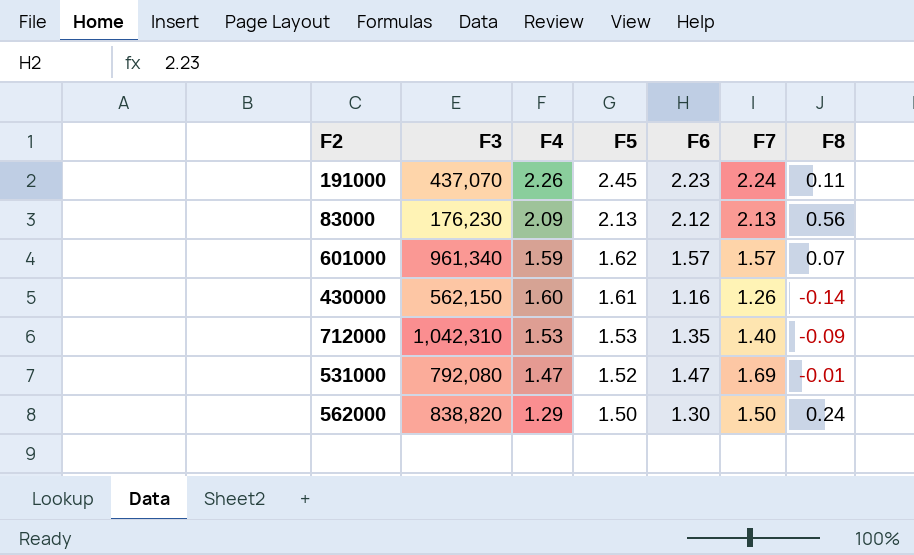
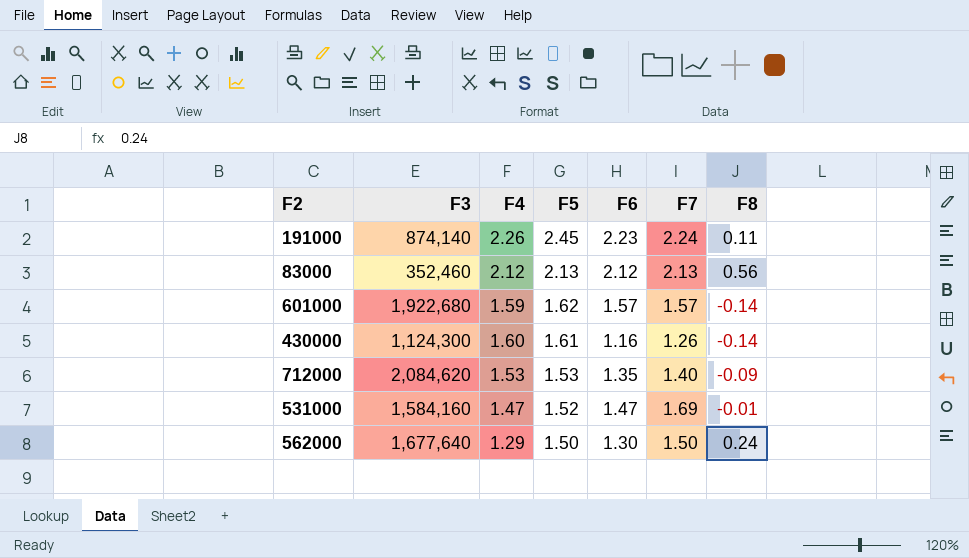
191000 | F3: 437,070 -> 874,140
83000 | F3: 176,230 -> 352,460
83000 | F4: 2.09 -> 2.12
601000 | F3: 961,340 -> 1,922,680
601000 | F8: 0.07 -> -0.14
430000 | F3: 562,150 -> 1,124,300
712000 | F3: 1,042,310 -> 2,084,620
531000 | F3: 792,080 -> 1,584,160
562000 | F3: 838,820 -> 1,677,640

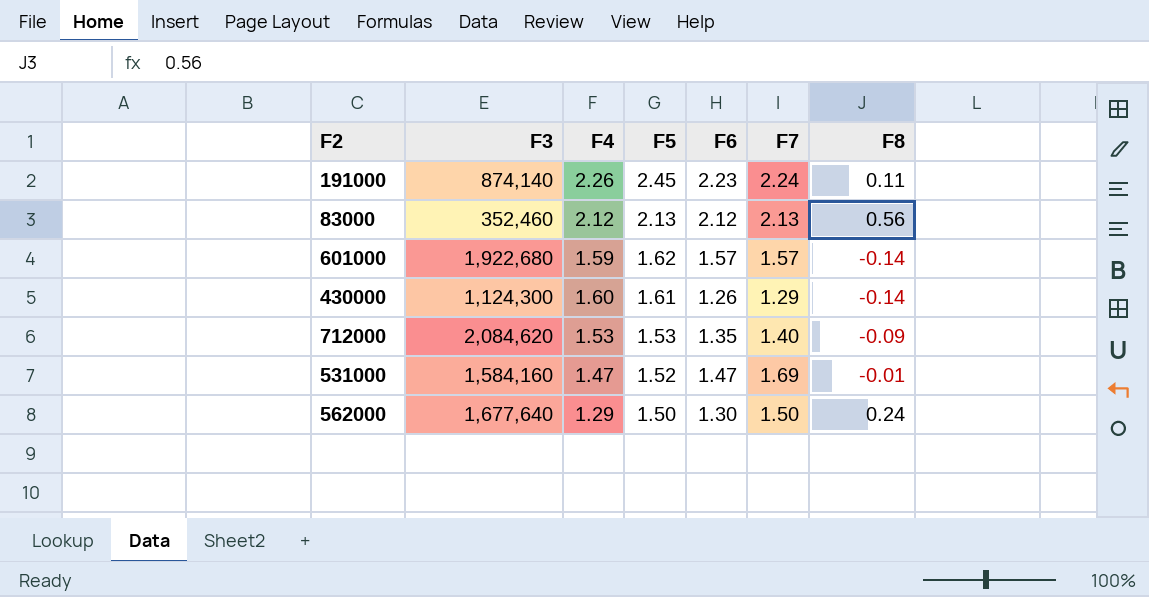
430000 | F6: 1.16 -> 1.26
430000 | F7: 1.26 -> 1.29

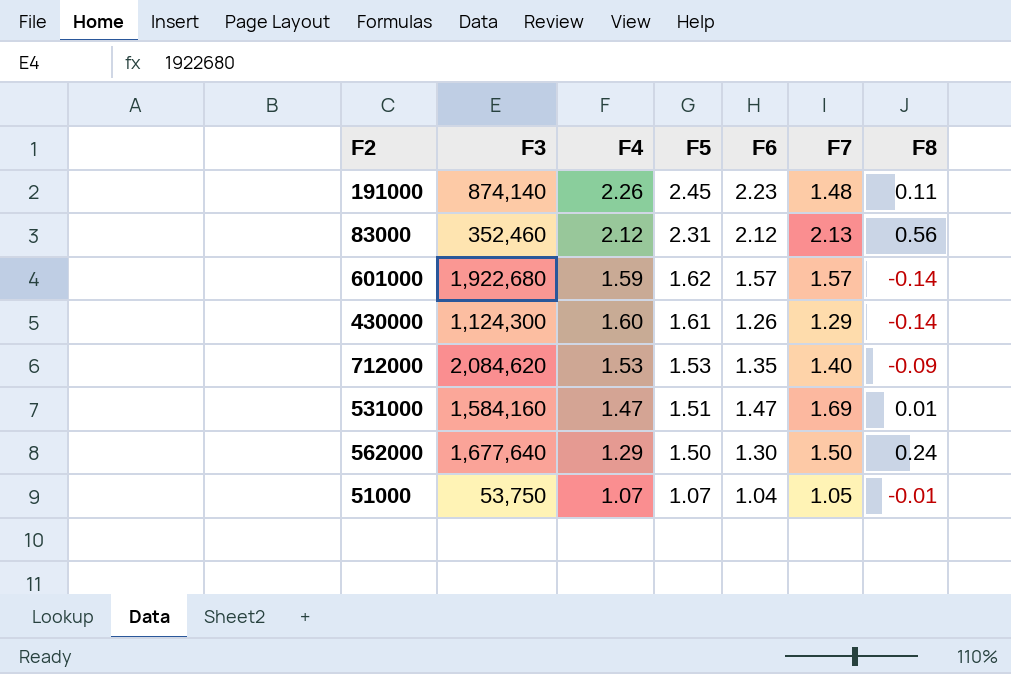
191000 | F7: 2.24 -> 1.48
83000 | F5: 2.13 -> 2.31
531000 | F5: 1.52 -> 1.51
531000 | F8: -0.01 -> 0.01
row 51000: none -> 53,750 | 1.07 | 1.07 | 1.04 | 1.05 | -0.01

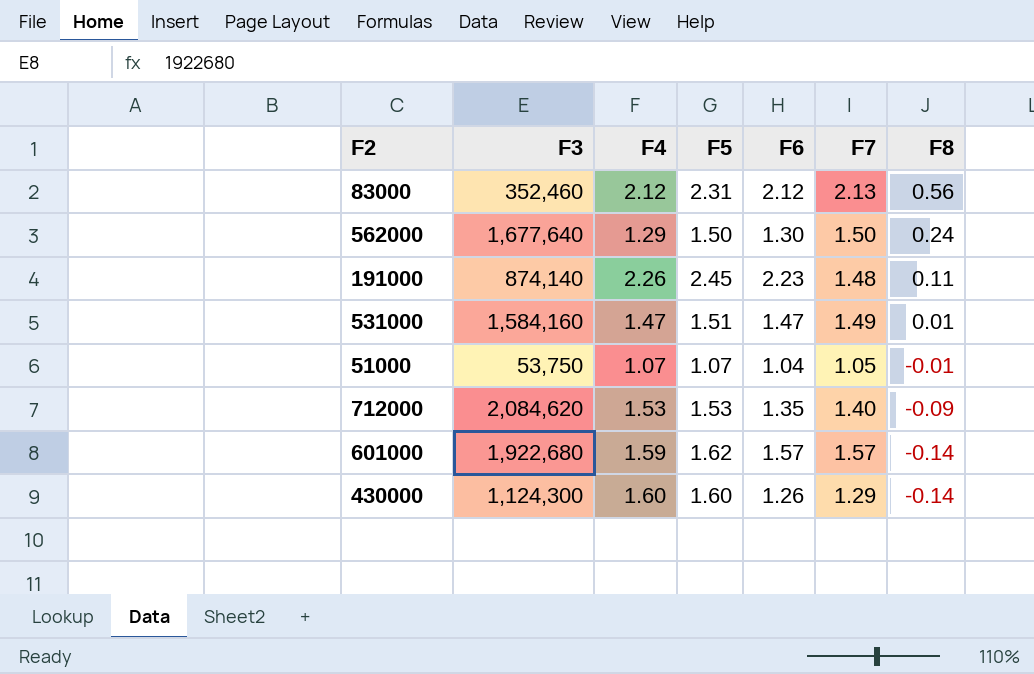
row order: F5 descending -> F8 descending
531000 | F7: 1.69 -> 1.49
430000 | F5: 1.61 -> 1.60

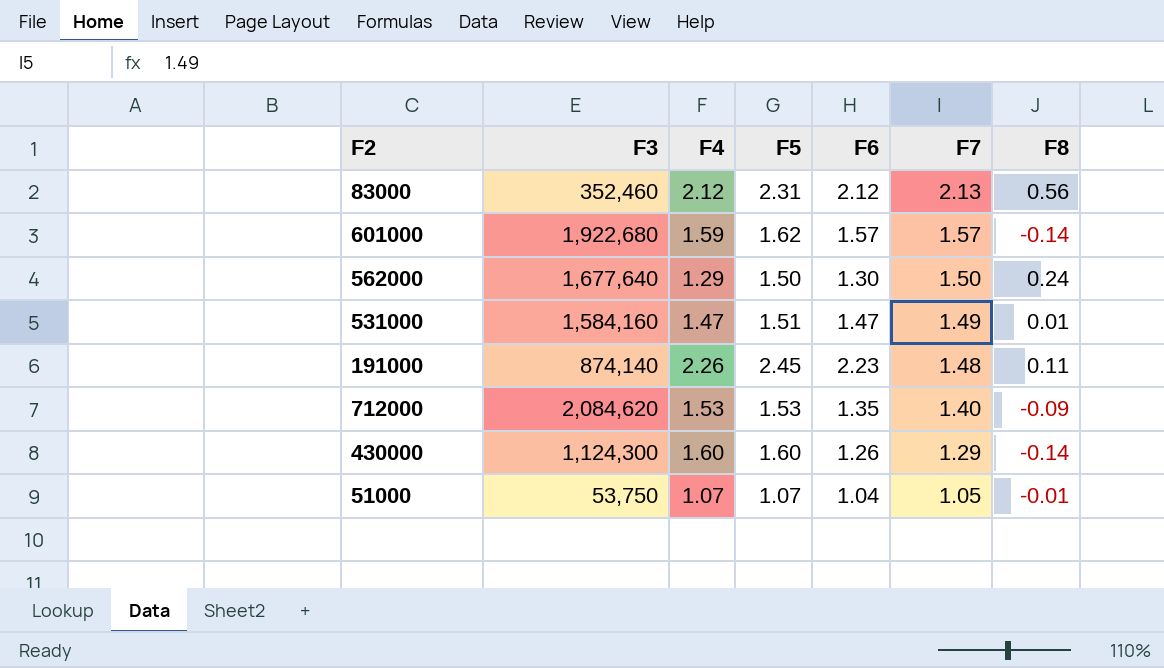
row order: F8 descending -> F7 descending

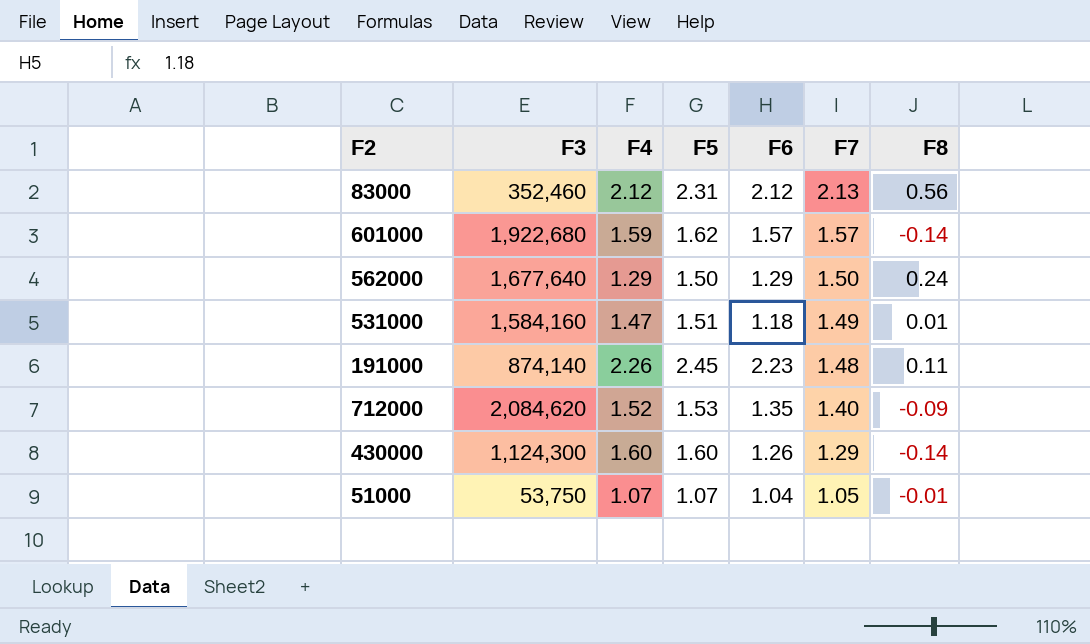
562000 | F6: 1.30 -> 1.29
531000 | F6: 1.47 -> 1.18
712000 | F4: 1.53 -> 1.52

